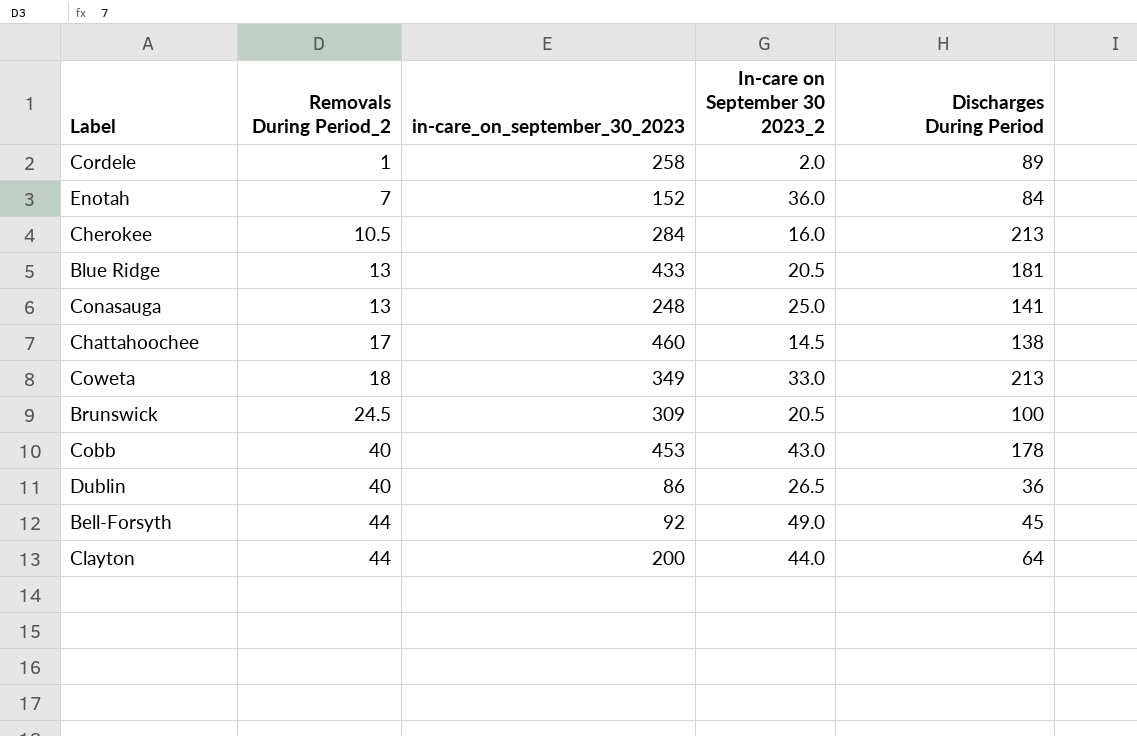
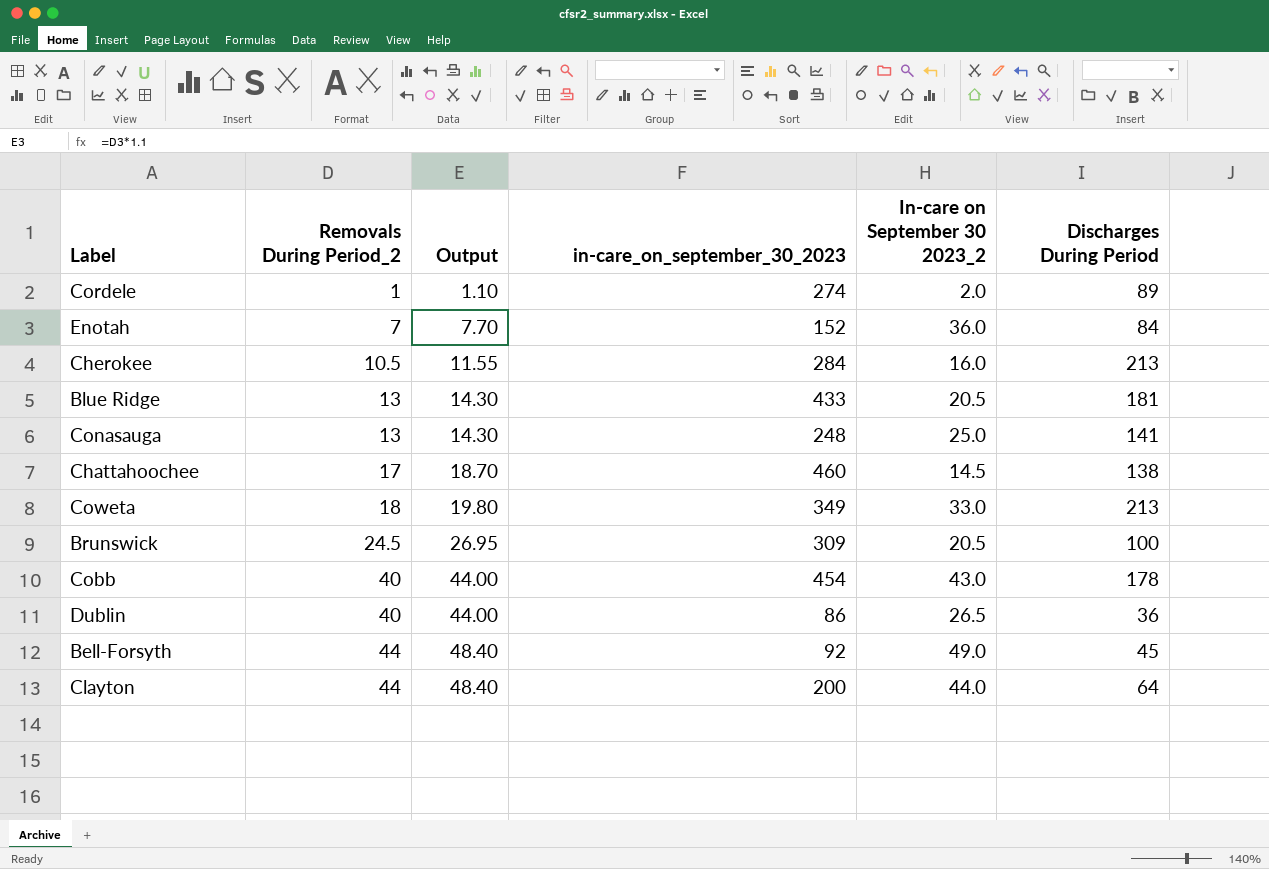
column Output | formula: none -> [Removals During Period_2] * 1.1
Cordele | in-care_on_september_30_2023: 258 -> 274
Cobb | in-care_on_september_30_2023: 453 -> 454

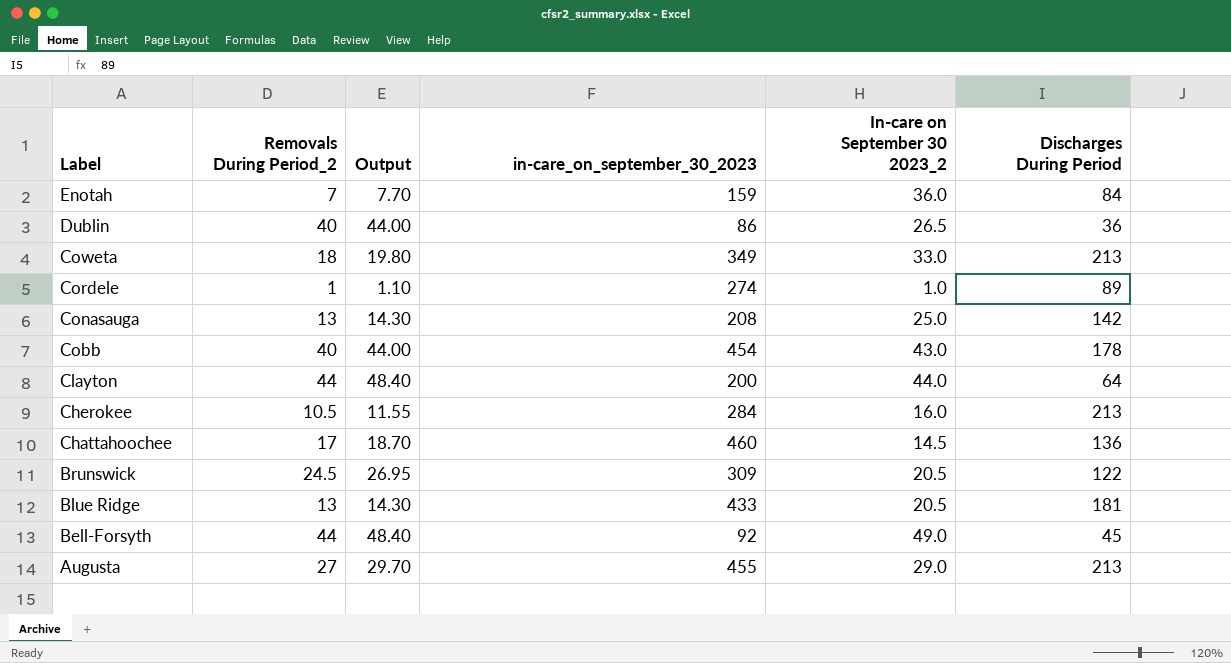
row order: Removals During Period_2 ascending -> Label descending
Enotah | in-care_on_september_30_2023: 152 -> 159
Cordele | In-care on September 30 2023_2: 2.0 -> 1.0
Conasauga | in-care_on_september_30_2023: 248 -> 208
Conasauga | Discharges During Period: 141 -> 142
Chattahoochee | Discharges During Period: 138 -> 136
Brunswick | Discharges During Period: 100 -> 122
row Augusta: none -> 27 | 29.70 | 455 | 29.0 | 213

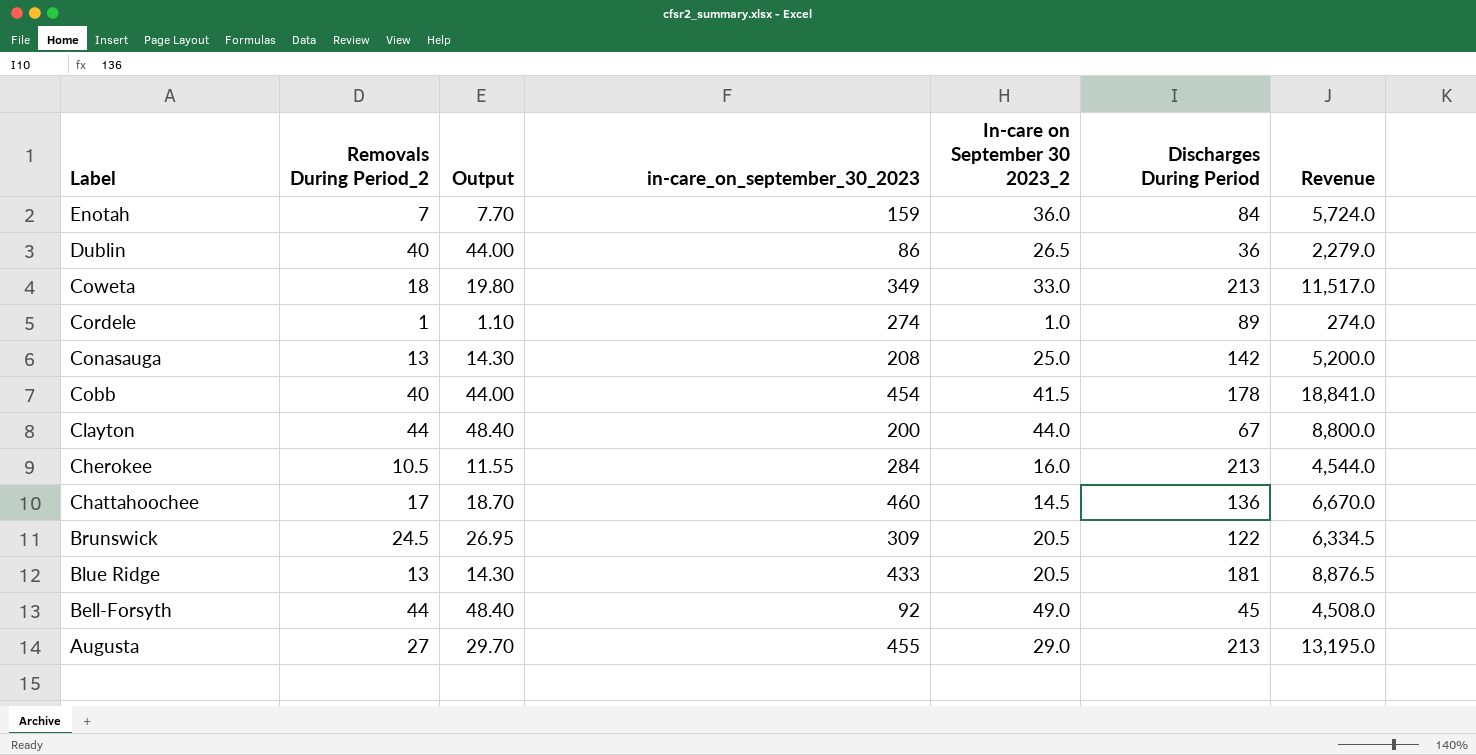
column Revenue | formula: none -> [in-care_on_september_30_2023] * [In-care on September 30 2023_2]
Cobb | In-care on September 30 2023_2: 43.0 -> 41.5
Clayton | Discharges During Period: 64 -> 67

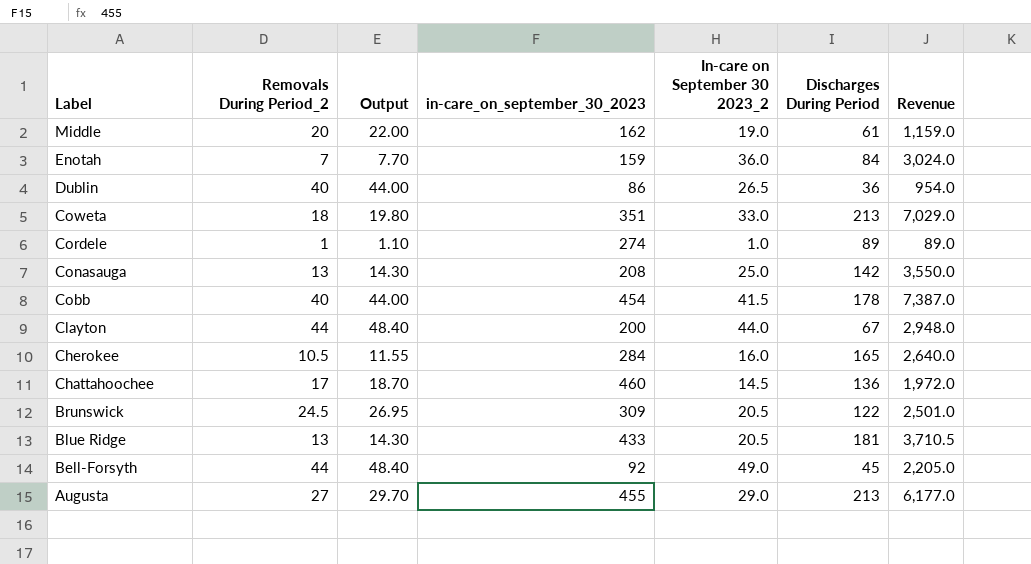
column Revenue | formula: [in-care_on_september_30_2023] * [In-care on September 30 2023_2] -> [In-care on September 30 2023_2] * [Discharges During Period]
row Middle: none -> 20 | 22.00 | 162 | 19.0 | 61 | 1,159.0
Coweta | in-care_on_september_30_2023: 349 -> 351
Cherokee | Discharges During Period: 213 -> 165

